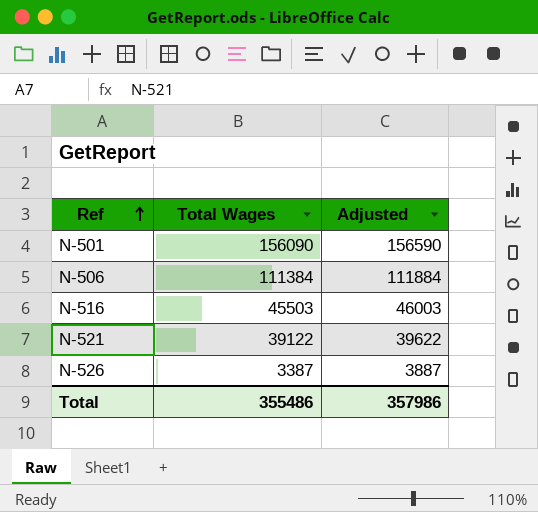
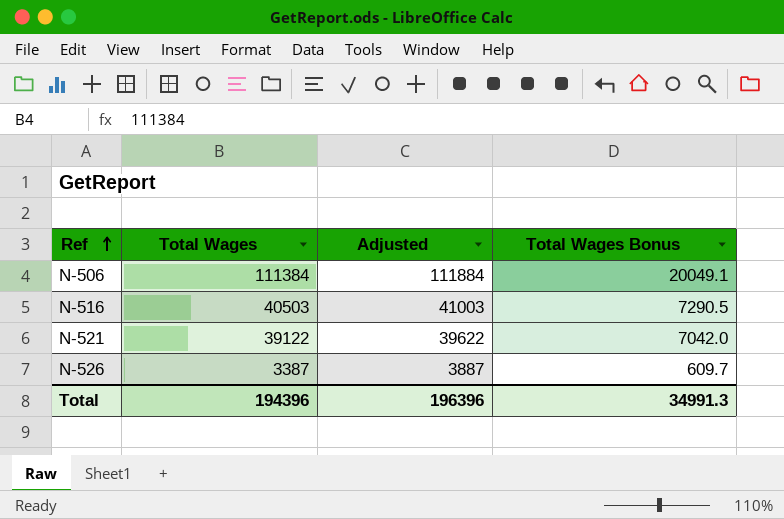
column Total Wages Bonus | formula: none -> [Total Wages] * 0.18
row N-501: 156090 | 156590 -> none
N-516 | Total Wages: 45503 -> 40503
N-516 | Adjusted: 46003 -> 41003
Total | Total Wages: 355486 -> 194396
Total | Adjusted: 357986 -> 196396

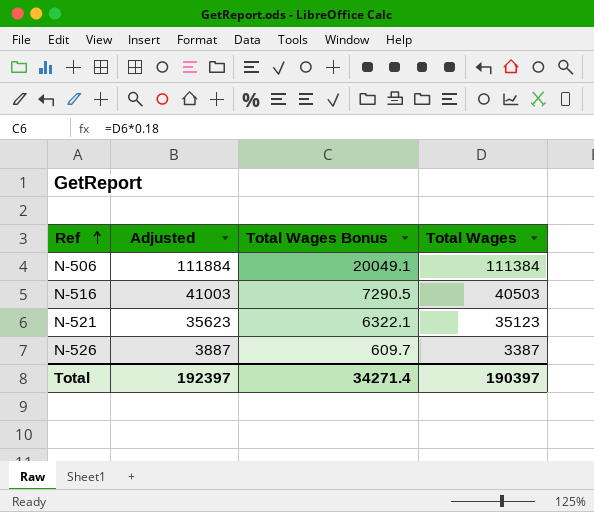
column Total Wages | position: 2 -> 4
N-521 | Adjusted: 39622 -> 35623
N-521 | Total Wages Bonus: 7042.0 -> 6322.1
N-521 | Total Wages: 39122 -> 35123
Total | Adjusted: 196396 -> 192397
Total | Total Wages Bonus: 34991.3 -> 34271.4
Total | Total Wages: 194396 -> 190397

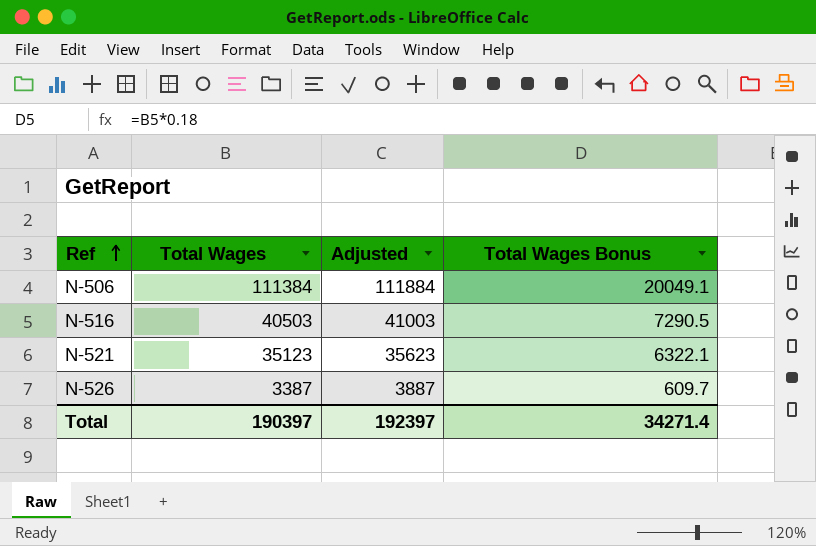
column Total Wages | position: 4 -> 2

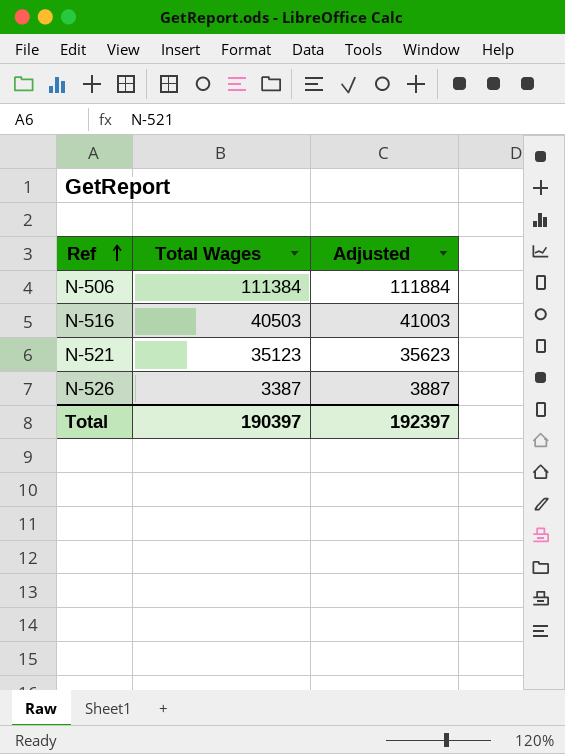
column Total Wages Bonus | formula: [Total Wages] * 0.18 -> none

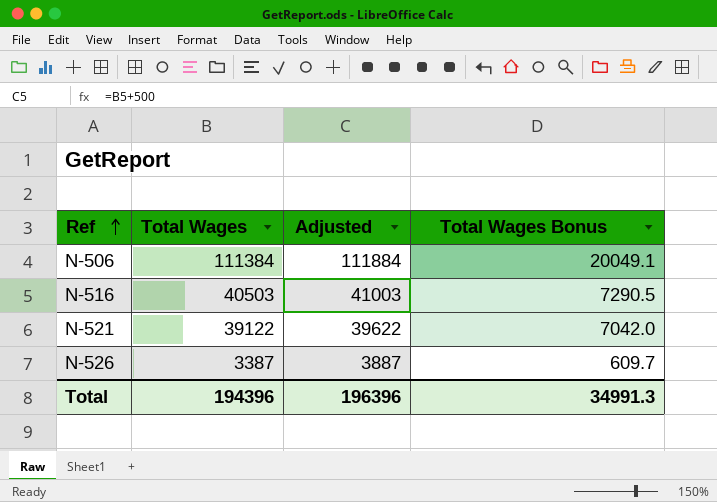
column Total Wages Bonus | formula: none -> [Total Wages] * 0.18
N-521 | Total Wages: 35123 -> 39122
N-521 | Adjusted: 35623 -> 39622
Total | Total Wages: 190397 -> 194396
Total | Adjusted: 192397 -> 196396

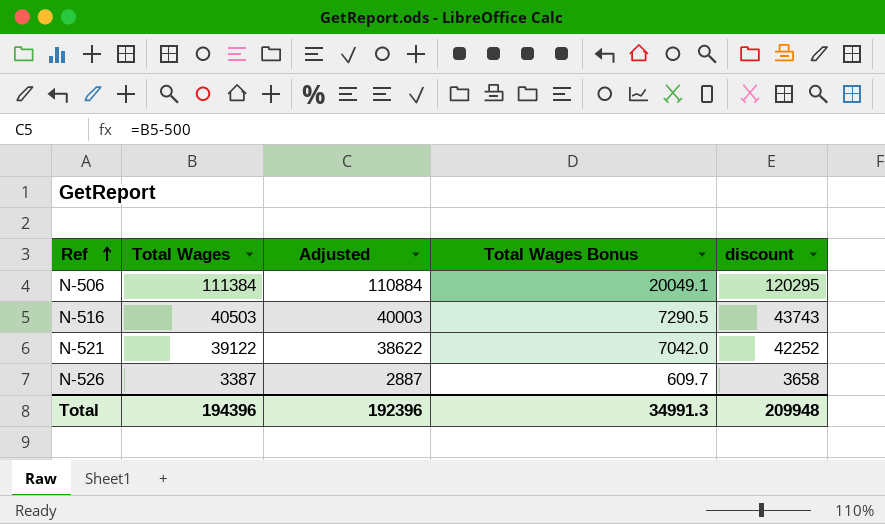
column Adjusted | formula: [Total Wages] + 500 -> [Total Wages] - 500
column discount | formula: none -> [Total Wages] * 1.08
Total | Adjusted: 196396 -> 192396

